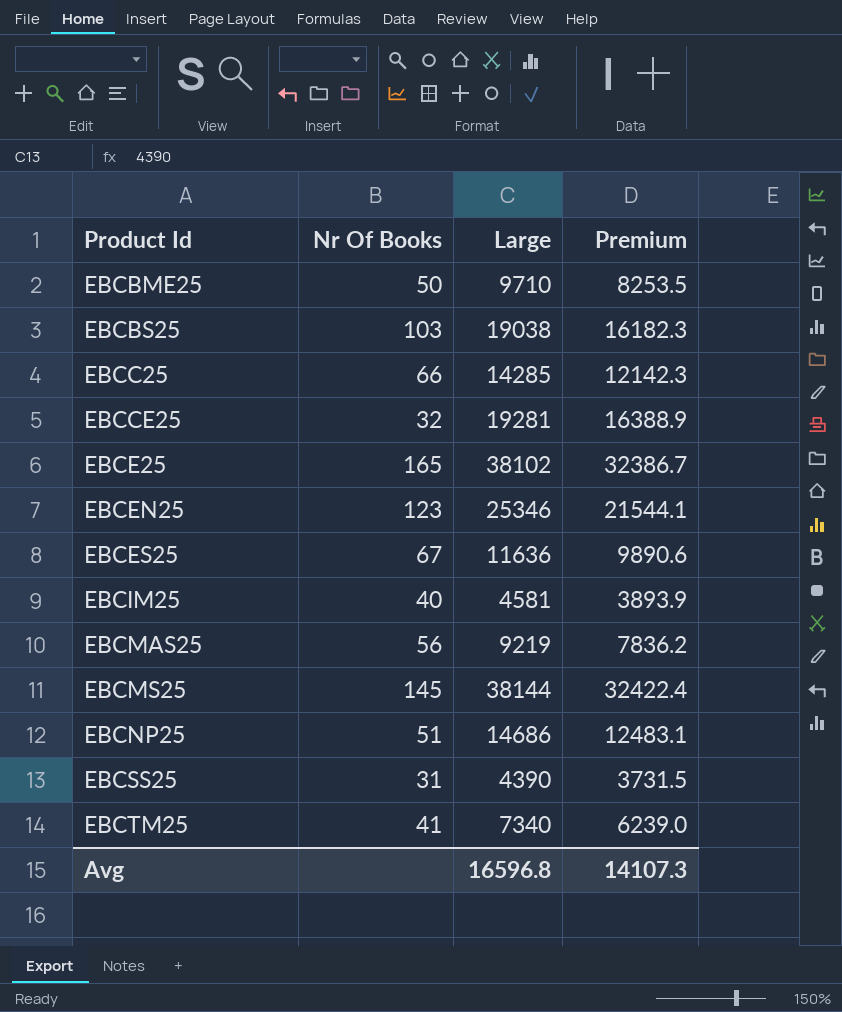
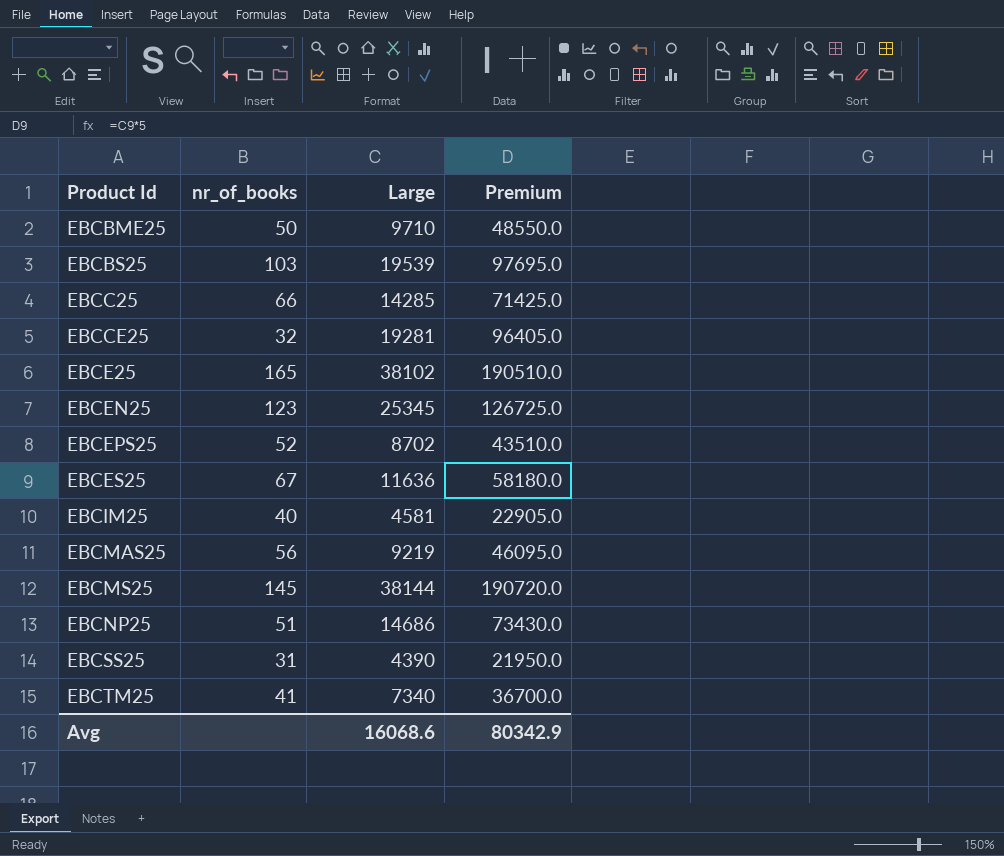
column name: Nr Of Books -> nr_of_books
column Premium | formula: [Large] * 0.85 -> [Large] * 5
EBCBS25 | Large: 19038 -> 19539
EBCEN25 | Large: 25346 -> 25345
row EBCEPS25: none -> 52 | 8702 | 43510.0
Avg | Large: 16596.8 -> 16068.6
Avg | Premium: 14107.3 -> 80342.9

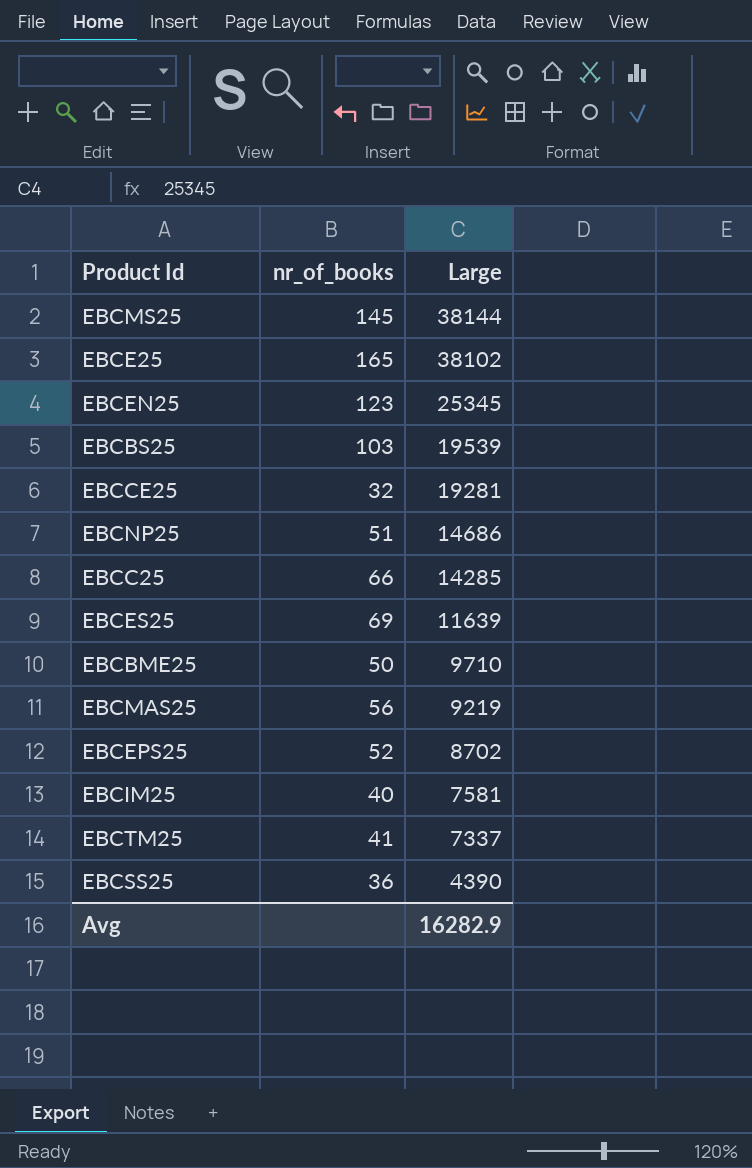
row order: Product Id ascending -> Large descending
column Premium | formula: [Large] * 5 -> none
EBCES25 | nr_of_books: 67 -> 69
EBCES25 | Large: 11636 -> 11639
EBCIM25 | Large: 4581 -> 7581
EBCTM25 | Large: 7340 -> 7337
EBCSS25 | nr_of_books: 31 -> 36
Avg | Large: 16068.6 -> 16282.9

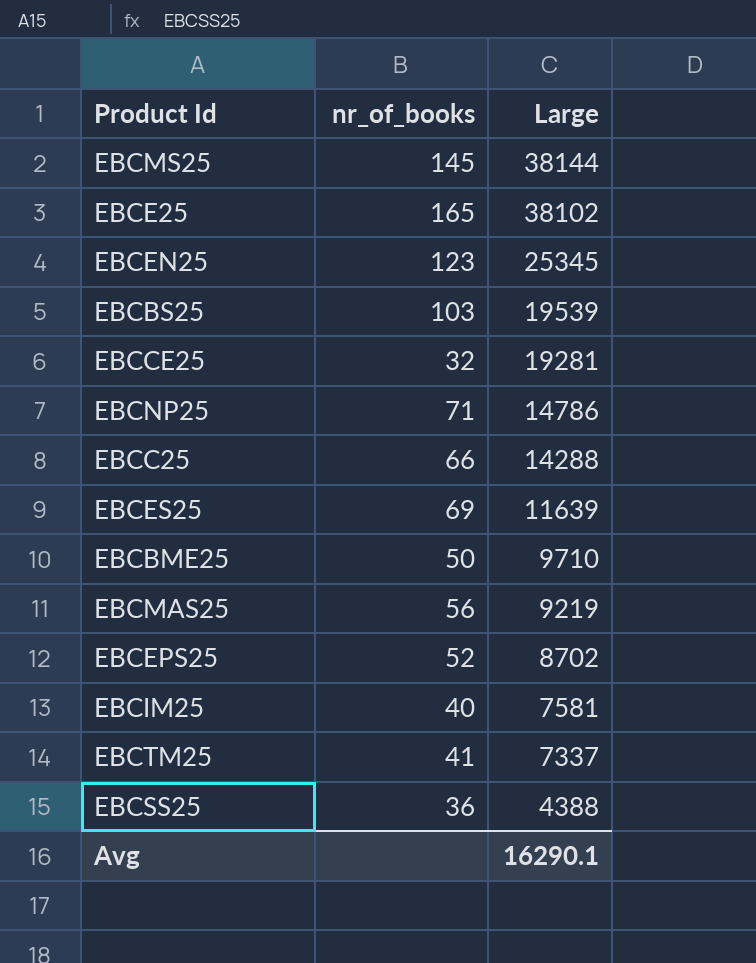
EBCNP25 | nr_of_books: 51 -> 71
EBCNP25 | Large: 14686 -> 14786
EBCC25 | Large: 14285 -> 14288
EBCSS25 | Large: 4390 -> 4388
Avg | Large: 16282.9 -> 16290.1

